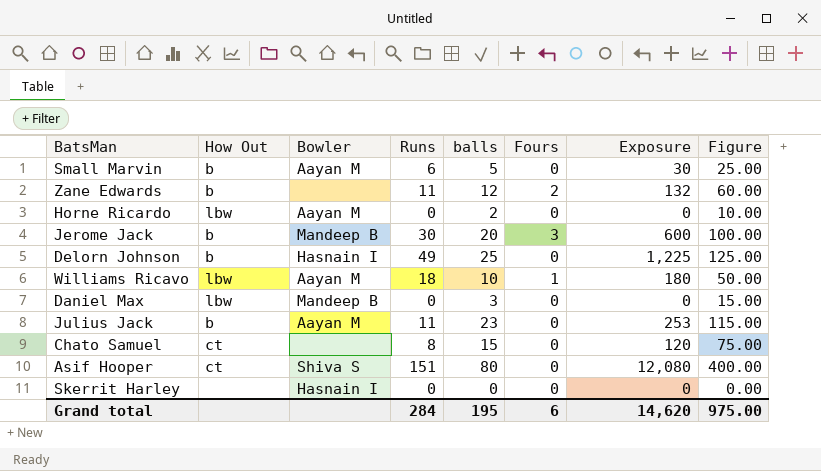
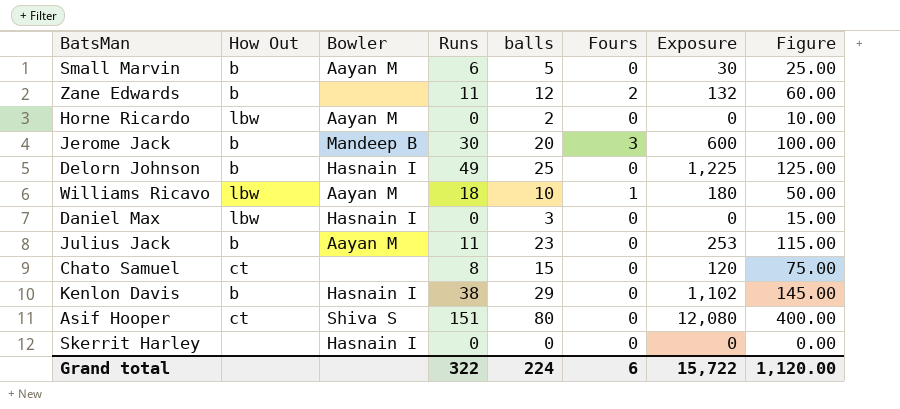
Daniel Max | Bowler: Mandeep B -> Hasnain I
row Kenlon Davis: none -> b | Hasnain I | 38 | 29 | 0 | 1,102 | 145.00
Grand total | Runs: 284 -> 322
Grand total | balls: 195 -> 224
Grand total | Exposure: 14,620 -> 15,722
Grand total | Figure: 975.00 -> 1,120.00

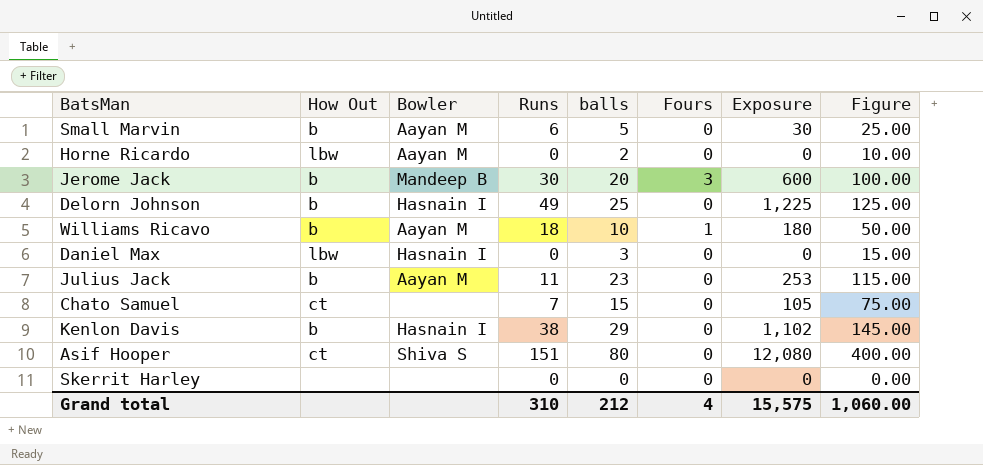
row Zane Edwards: b | none | 11 | 12 | 2 | 132 | 60.00 -> none
Williams Ricavo | How Out: lbw -> b
Chato Samuel | Runs: 8 -> 7
Chato Samuel | Exposure: 120 -> 105
Skerrit Harley | Bowler: Hasnain I -> none
Grand total | Runs: 322 -> 310
Grand total | balls: 224 -> 212
Grand total | Fours: 6 -> 4
Grand total | Exposure: 15,722 -> 15,575
Grand total | Figure: 1,120.00 -> 1,060.00

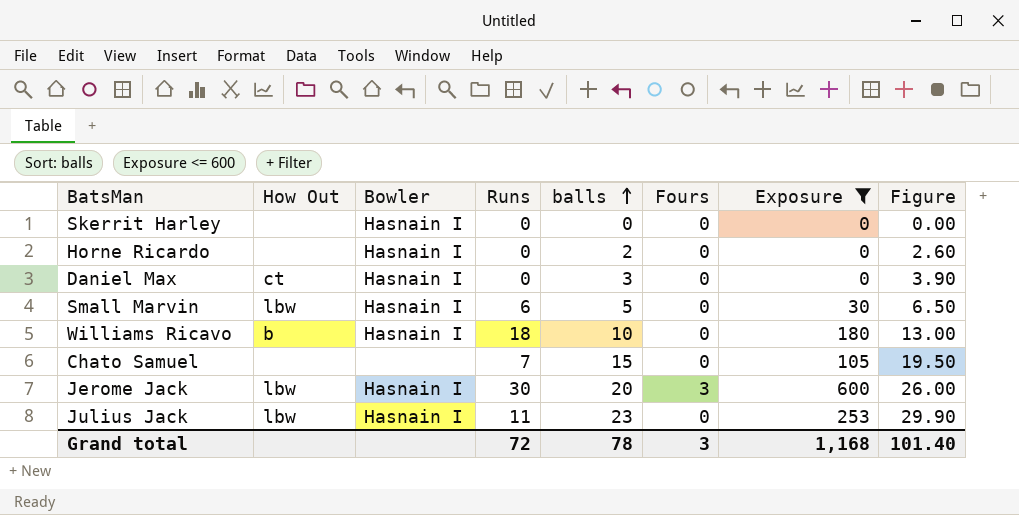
filter: none -> Exposure <= 600
row order: none -> balls ascending
column Figure | formula: [balls] * 5 -> [balls] * 1.3
Skerrit Harley | Bowler: none -> Hasnain I
Horne Ricardo | How Out: lbw -> none
Horne Ricardo | Bowler: Aayan M -> Hasnain I
Daniel Max | How Out: lbw -> ct
Small Marvin | How Out: b -> lbw
Small Marvin | Bowler: Aayan M -> Hasnain I
Williams Ricavo | Bowler: Aayan M -> Hasnain I
Williams Ricavo | Fours: 1 -> 0
Chato Samuel | How Out: ct -> none
Jerome Jack | How Out: b -> lbw
Jerome Jack | Bowler: Mandeep B -> Hasnain I
Julius Jack | How Out: b -> lbw
Julius Jack | Bowler: Aayan M -> Hasnain I
Grand total | Runs: 310 -> 72
Grand total | balls: 212 -> 78
Grand total | Fours: 4 -> 3
Grand total | Exposure: 15,575 -> 1,168
Grand total | Figure: 1,060.00 -> 101.40

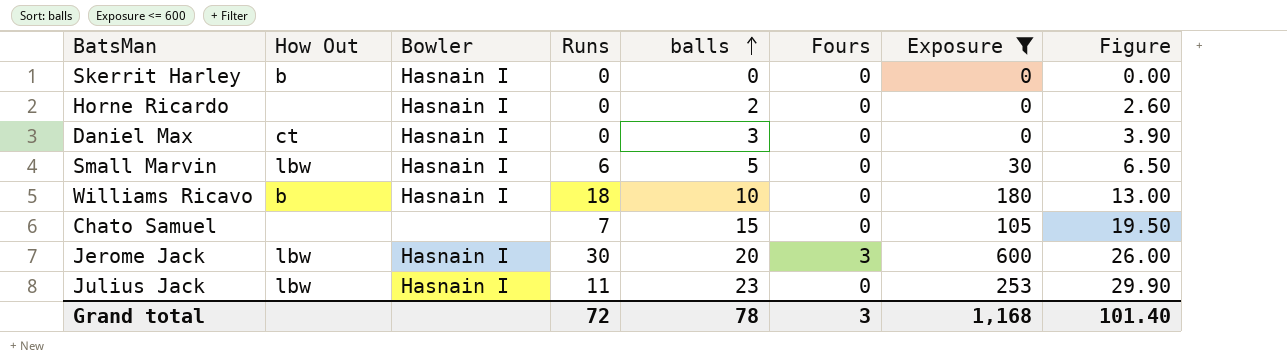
Skerrit Harley | How Out: none -> b

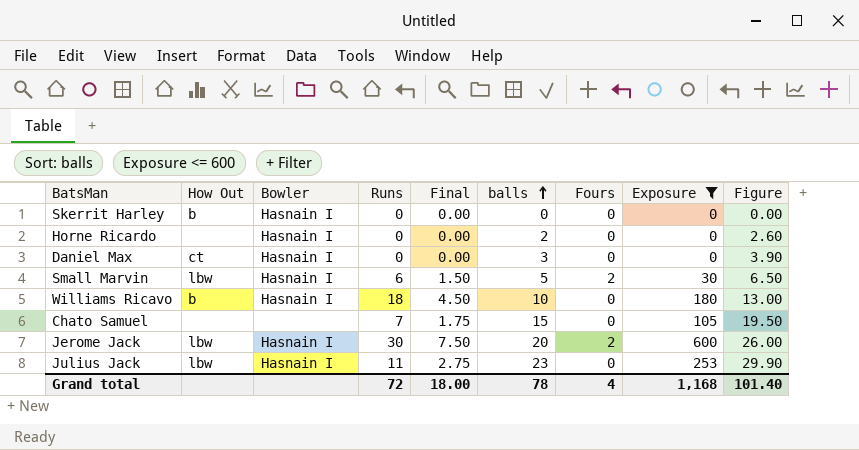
column Final | formula: none -> [Runs] * 0.25
Small Marvin | Fours: 0 -> 2
Jerome Jack | Fours: 3 -> 2
Grand total | Fours: 3 -> 4

